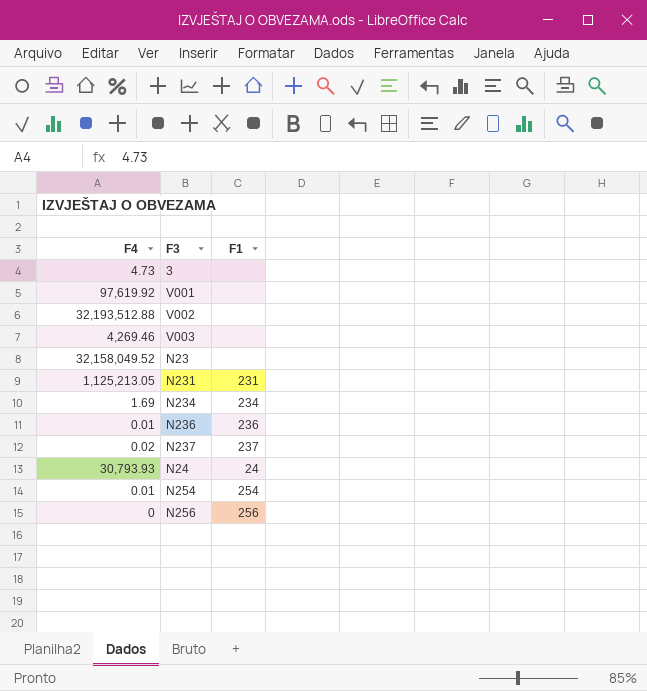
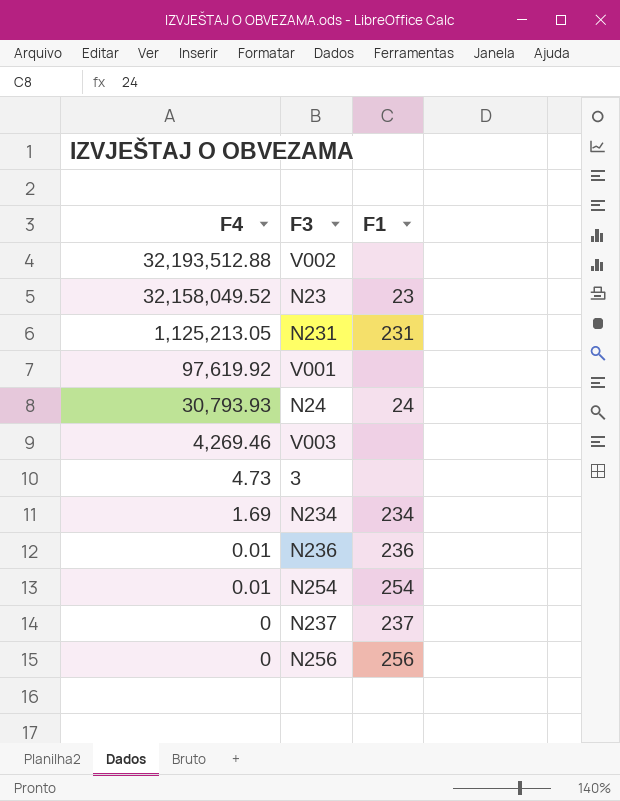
row order: none -> F4 descending
N23 | F1: none -> 23
N237 | F4: 0.02 -> 0

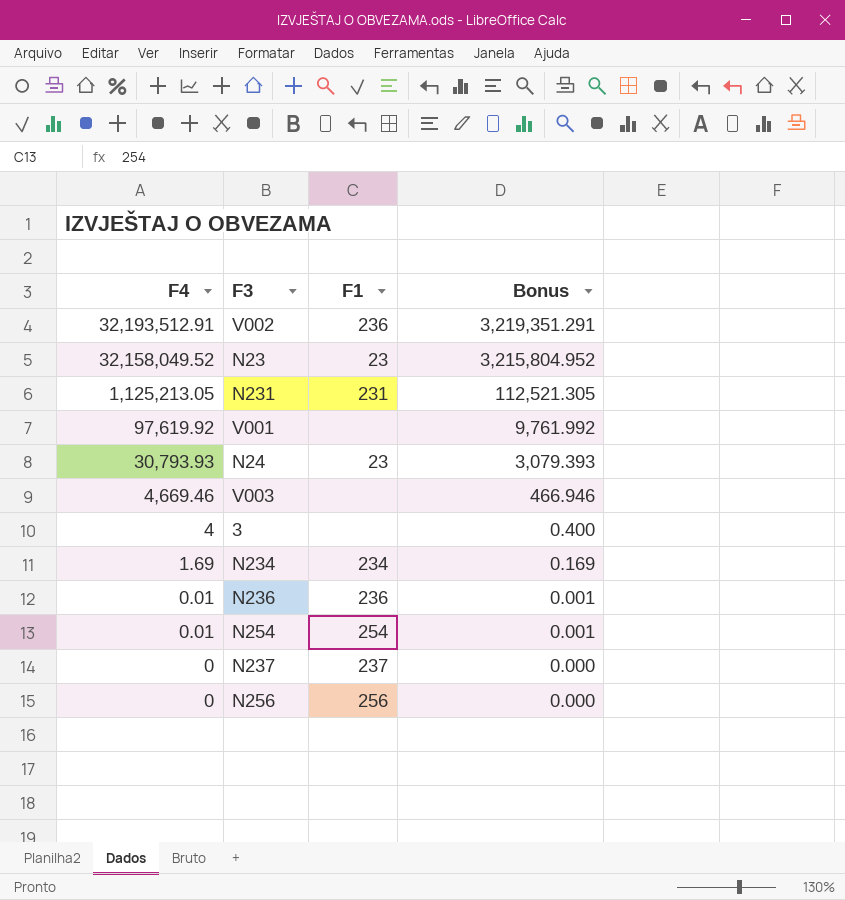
column Bonus | formula: none -> [F4] * 0.1
V002 | F4: 32,193,512.88 -> 32,193,512.91
V002 | F1: none -> 236
N24 | F1: 24 -> 23
V003 | F4: 4,269.46 -> 4,669.46
3 | F4: 4.73 -> 4

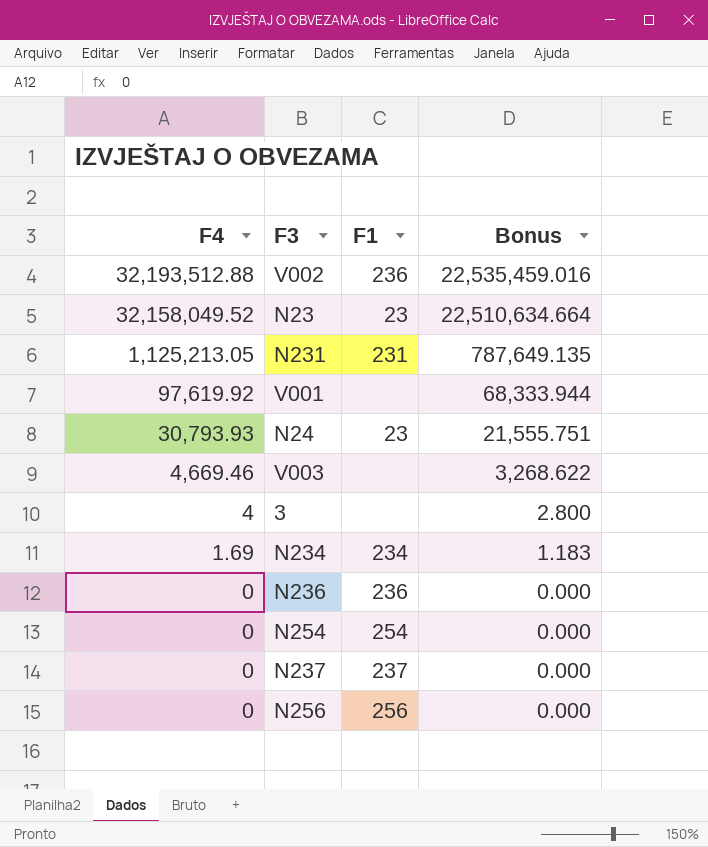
column Bonus | formula: [F4] * 0.1 -> [F4] * 0.7
V002 | F4: 32,193,512.91 -> 32,193,512.88
N236 | F4: 0.01 -> 0
N254 | F4: 0.01 -> 0

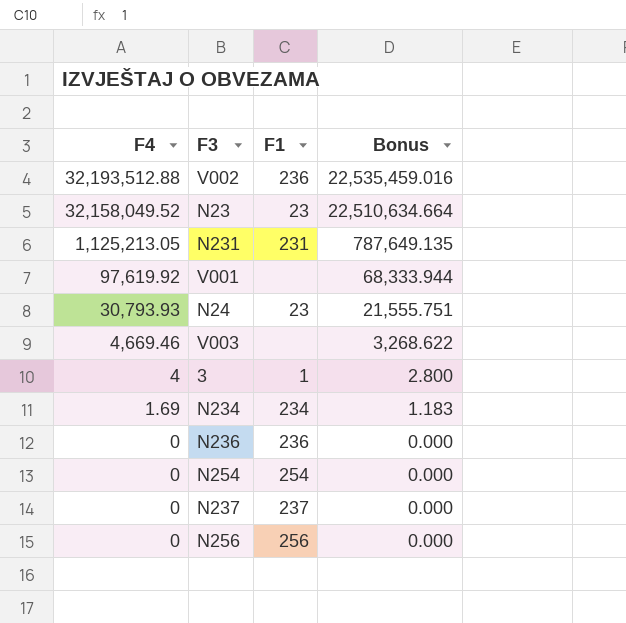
3 | F1: none -> 1

